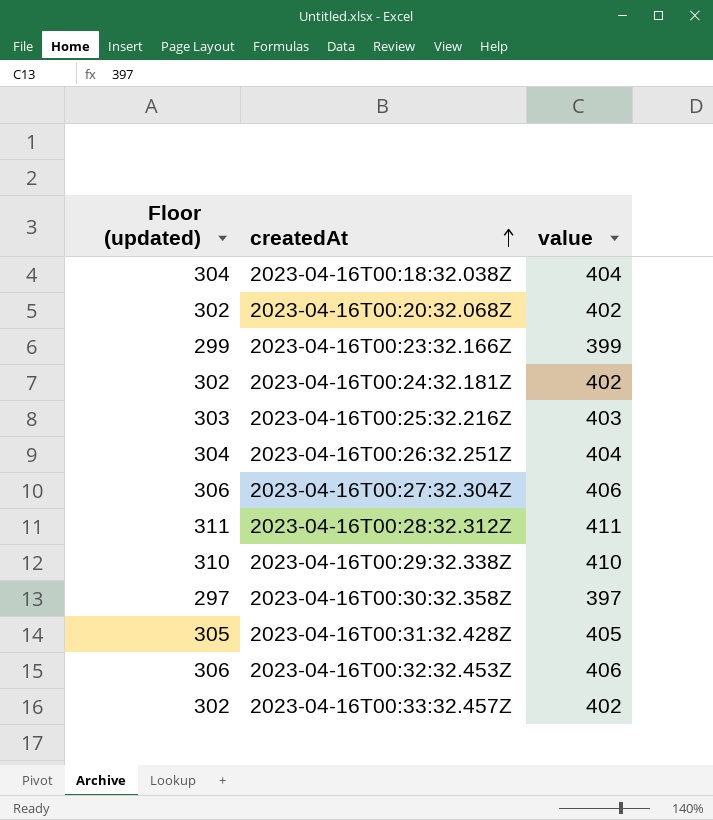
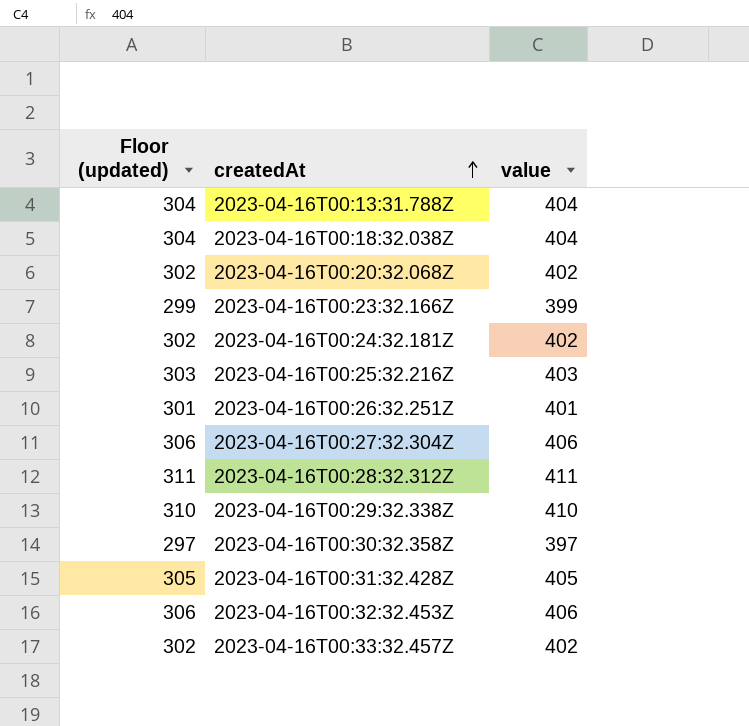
row 2023-04-16T00:13:31.788Z: none -> 304 | 404
2023-04-16T00:26:32.251Z | Floor (updated): 304 -> 301
2023-04-16T00:26:32.251Z | value: 404 -> 401

